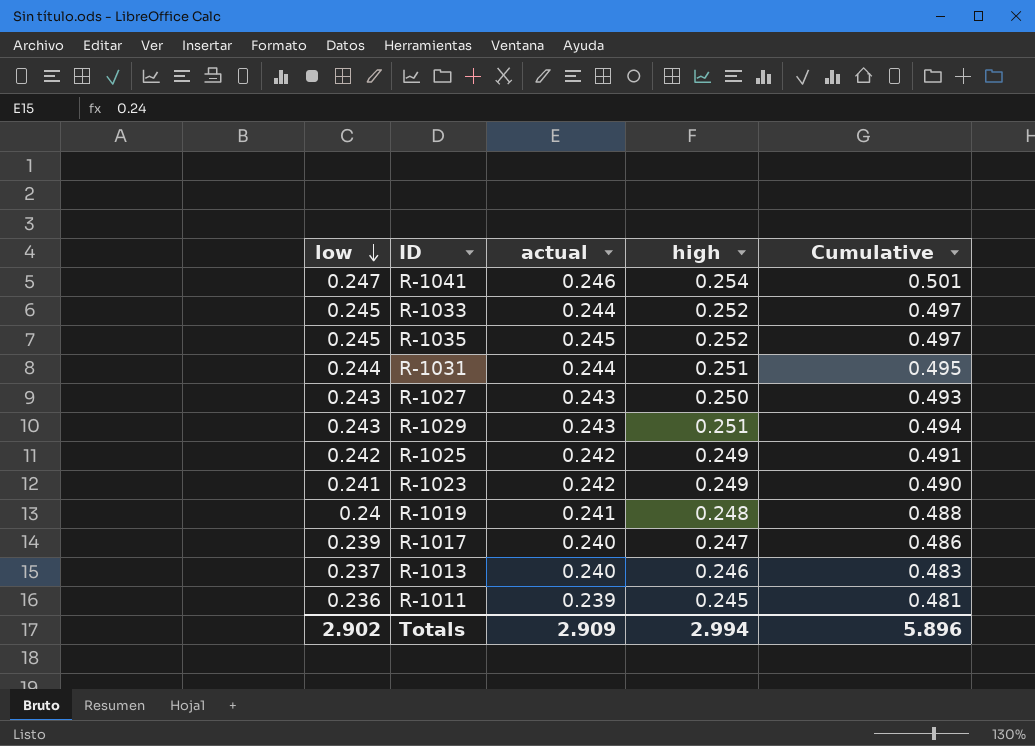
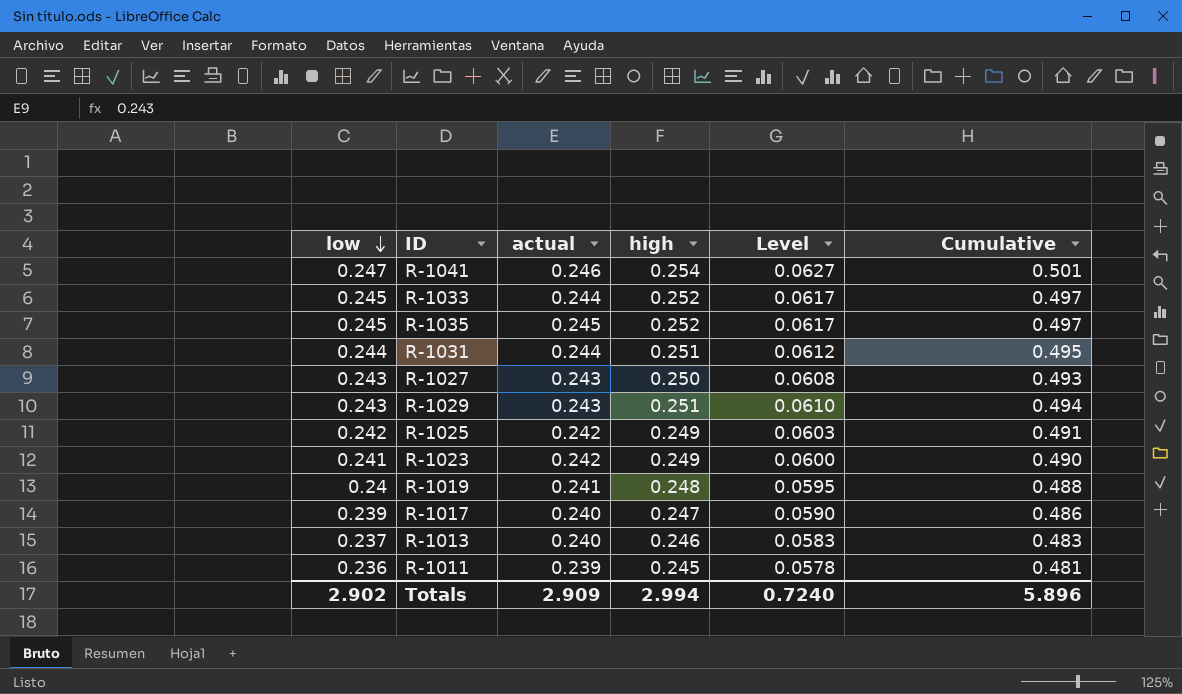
column Level | formula: none -> [low] * [high]

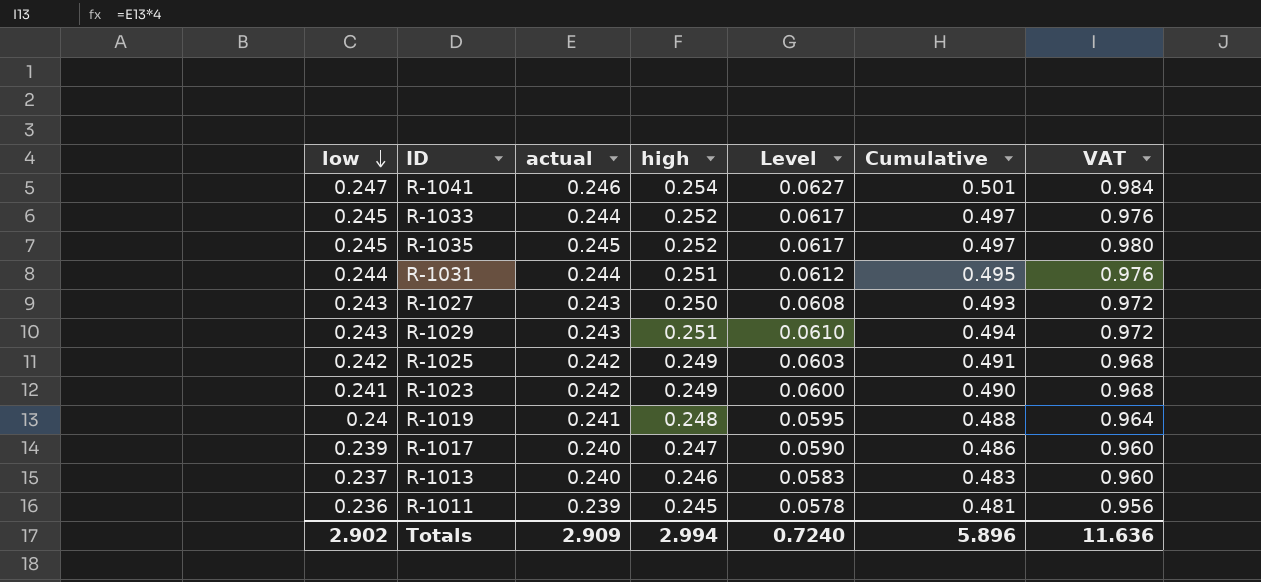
column VAT | formula: none -> [actual] * 4

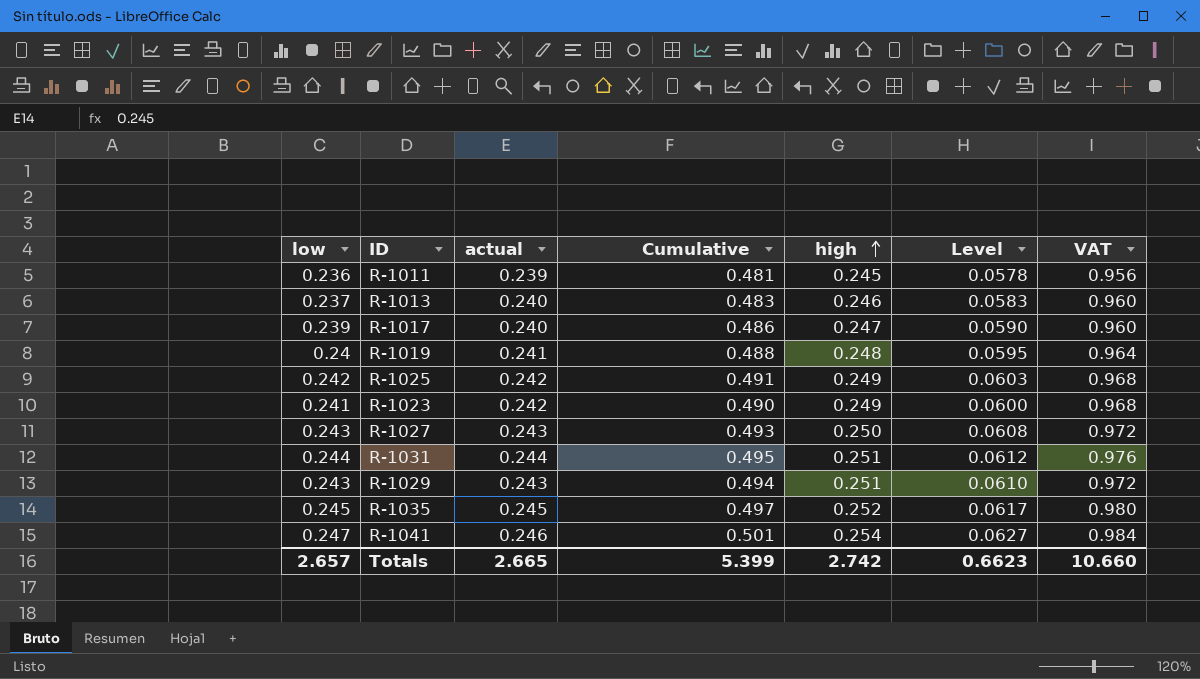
row order: low descending -> high ascending
column Cumulative | position: 6 -> 4
row R-1033: 0.245 | 0.244 | 0.252 | 0.0617 | 0.497 | 0.976 -> none
Totals | low: 2.902 -> 2.657
Totals | actual: 2.909 -> 2.665
Totals | Cumulative: 5.896 -> 5.399
Totals | high: 2.994 -> 2.742
Totals | Level: 0.7240 -> 0.6623
Totals | VAT: 11.636 -> 10.660

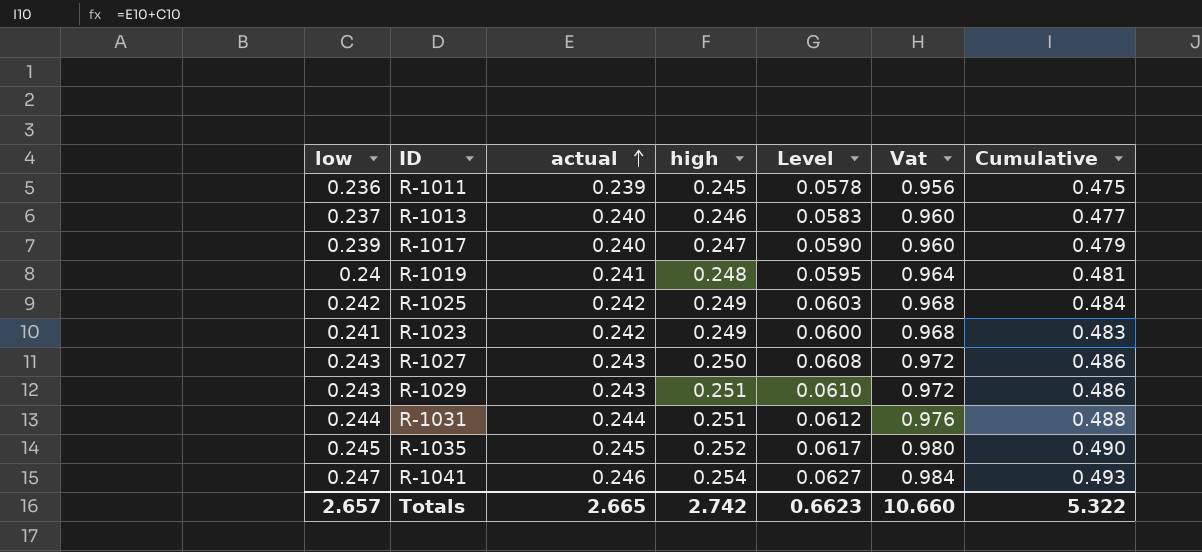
row order: high ascending -> actual ascending
column name: VAT -> Vat
column Cumulative | formula: [low] + [high] -> [low] + [actual]
column Cumulative | position: 4 -> 7
Totals | Cumulative: 5.399 -> 5.322

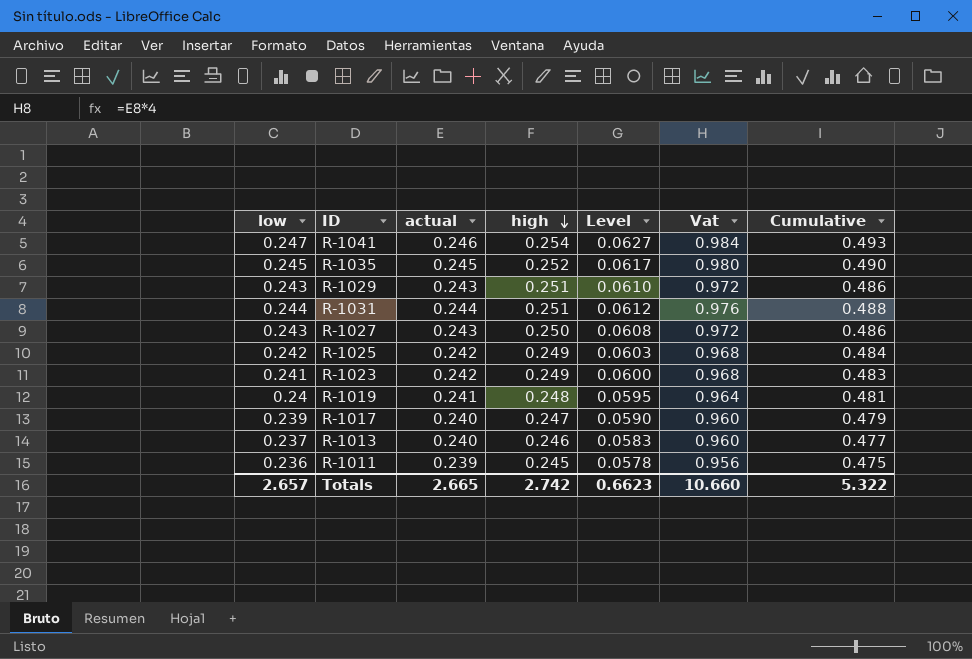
row order: actual ascending -> high descending

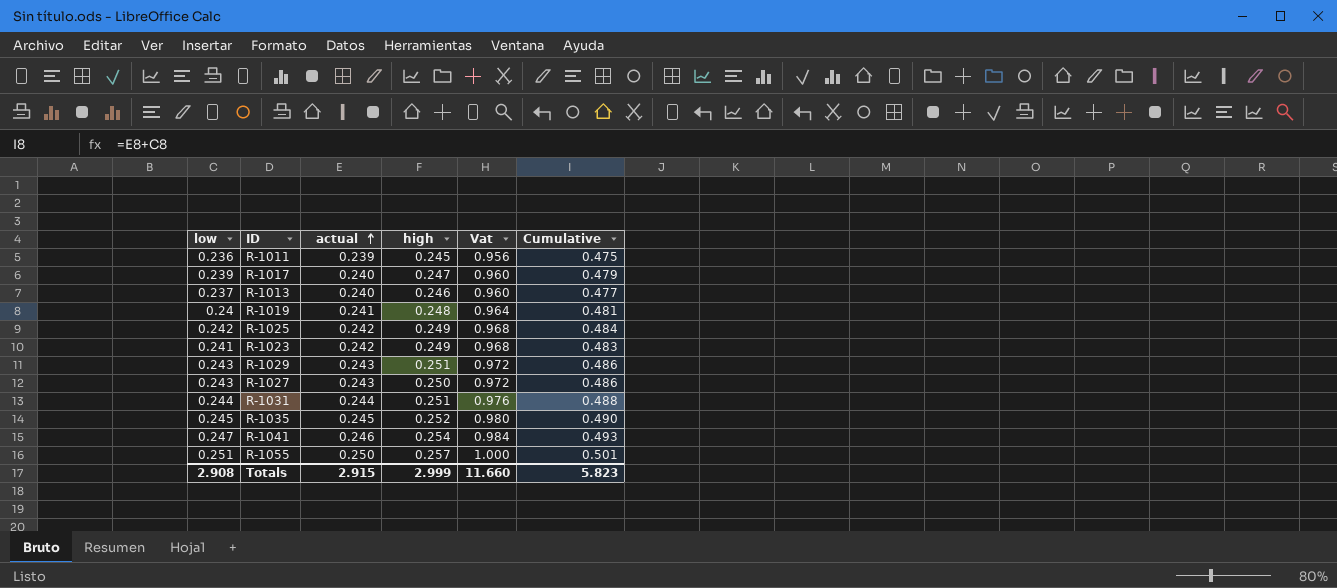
row order: high descending -> actual ascending
column Level | formula: [low] * [high] -> none
row R-1055: none -> 0.251 | 0.250 | 0.257 | 1.000 | 0.501
Totals | low: 2.657 -> 2.908
Totals | actual: 2.665 -> 2.915
Totals | high: 2.742 -> 2.999
Totals | Vat: 10.660 -> 11.660
Totals | Cumulative: 5.322 -> 5.823

